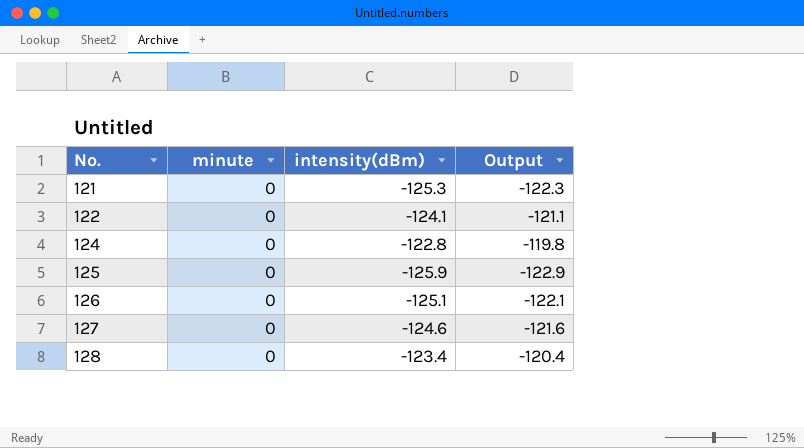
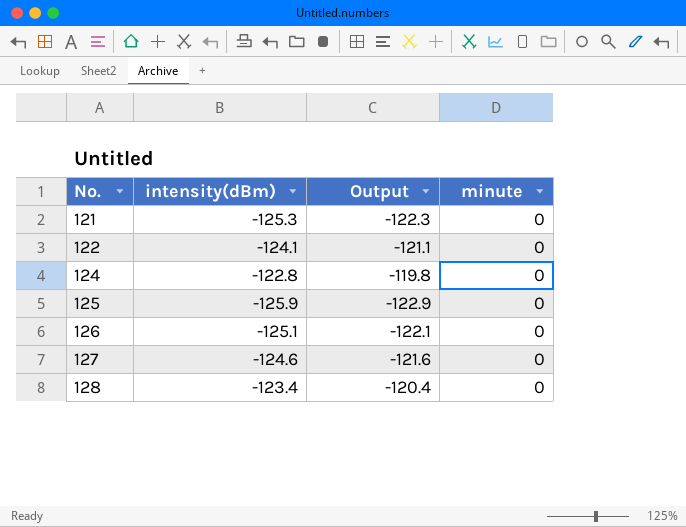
column minute | position: 2 -> 4

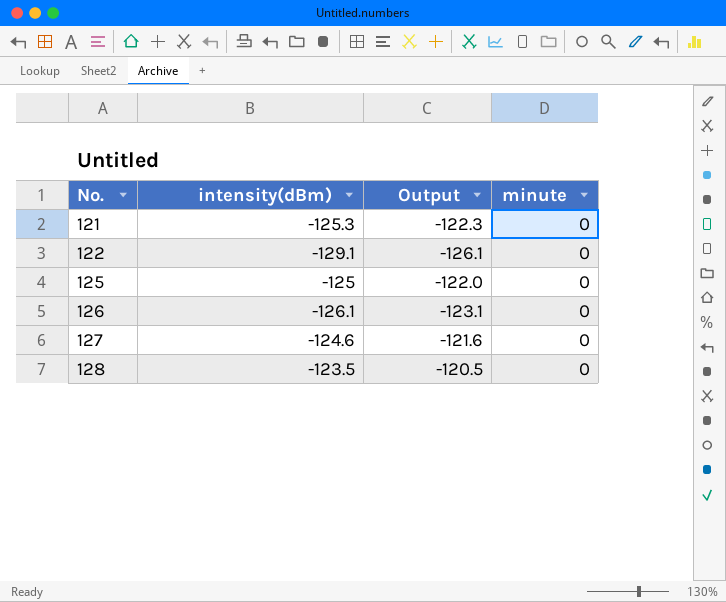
row 124: -122.8 | -119.8 | 0 -> none
122 | intensity(dBm): -124.1 -> -129.1
122 | Output: -121.1 -> -126.1
125 | intensity(dBm): -125.9 -> -125
125 | Output: -122.9 -> -122.0
126 | intensity(dBm): -125.1 -> -126.1
126 | Output: -122.1 -> -123.1
128 | intensity(dBm): -123.4 -> -123.5
128 | Output: -120.4 -> -120.5

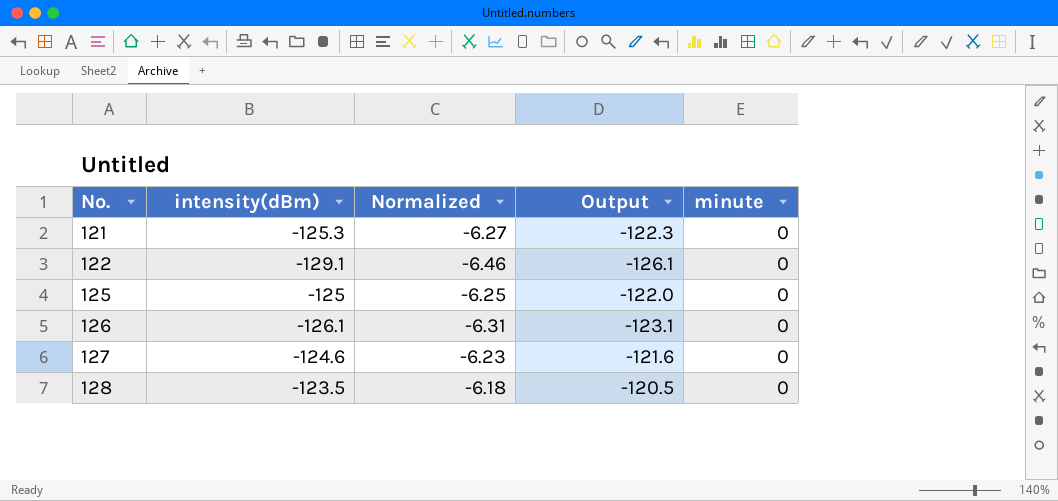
column Normalized | formula: none -> [intensity(dBm)] * 0.05

